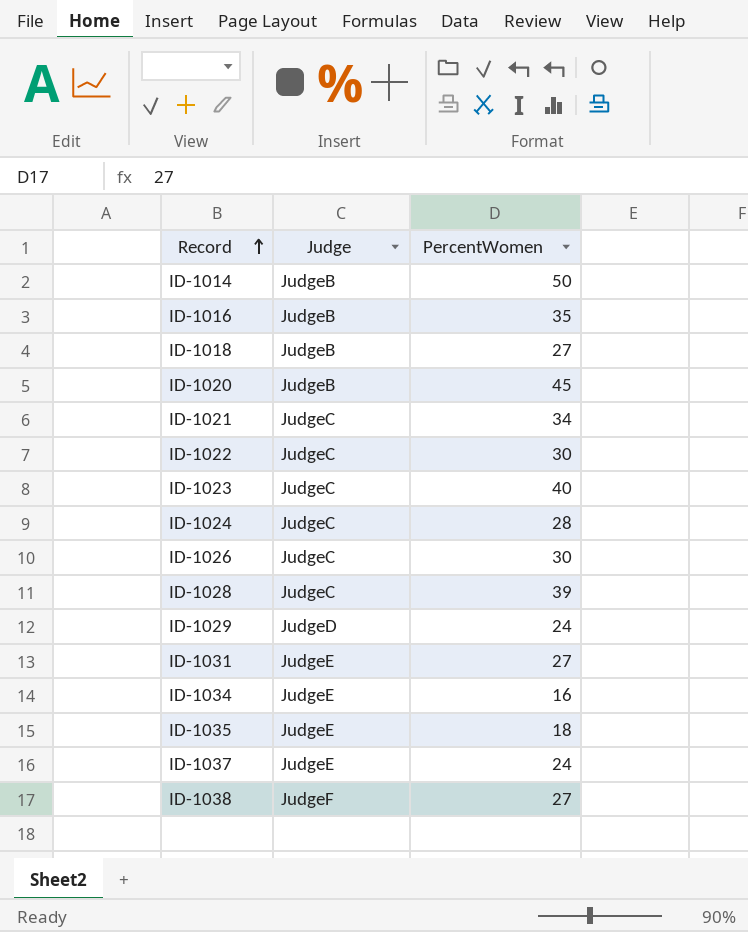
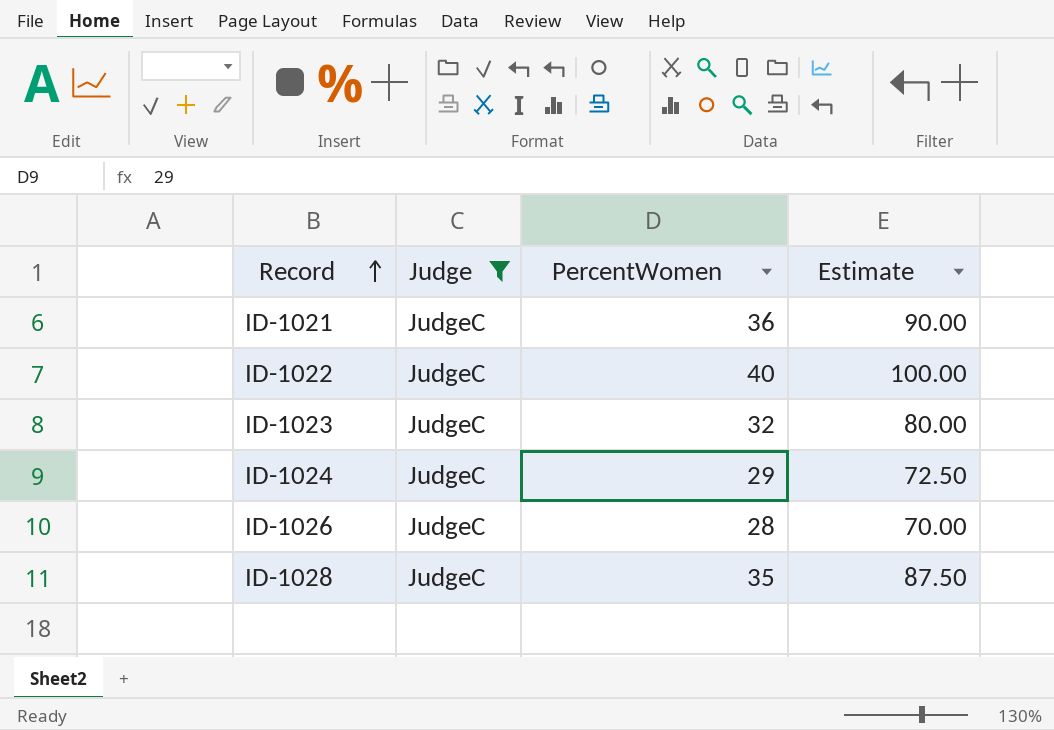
filter: none -> Judge = JudgeC
column Estimate | formula: none -> [PercentWomen] * 2.5
ID-1021 | PercentWomen: 34 -> 36
ID-1022 | PercentWomen: 30 -> 40
ID-1023 | PercentWomen: 40 -> 32
ID-1024 | PercentWomen: 28 -> 29
ID-1026 | PercentWomen: 30 -> 28
ID-1028 | PercentWomen: 39 -> 35

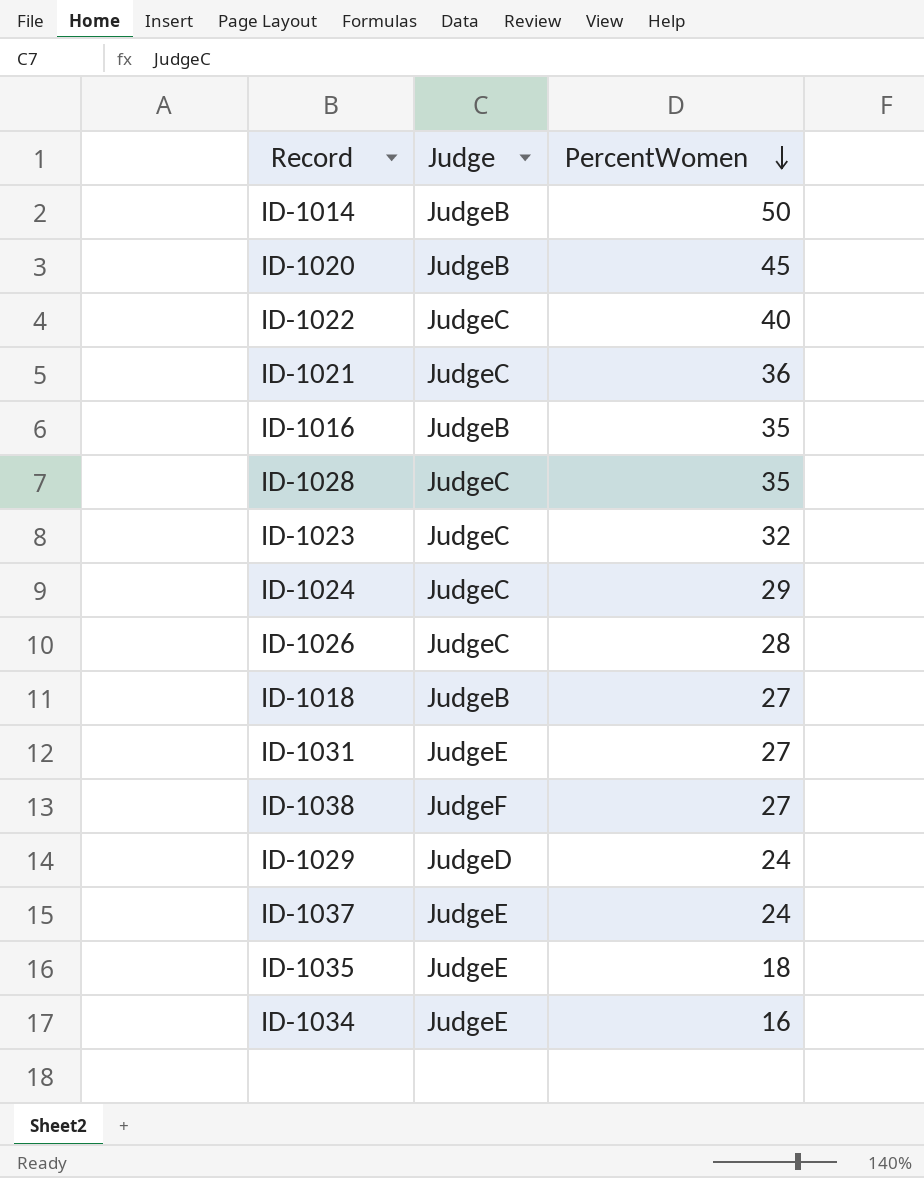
filter: Judge = JudgeC -> none
row order: Record ascending -> PercentWomen descending
column Estimate | formula: [PercentWomen] * 2.5 -> none

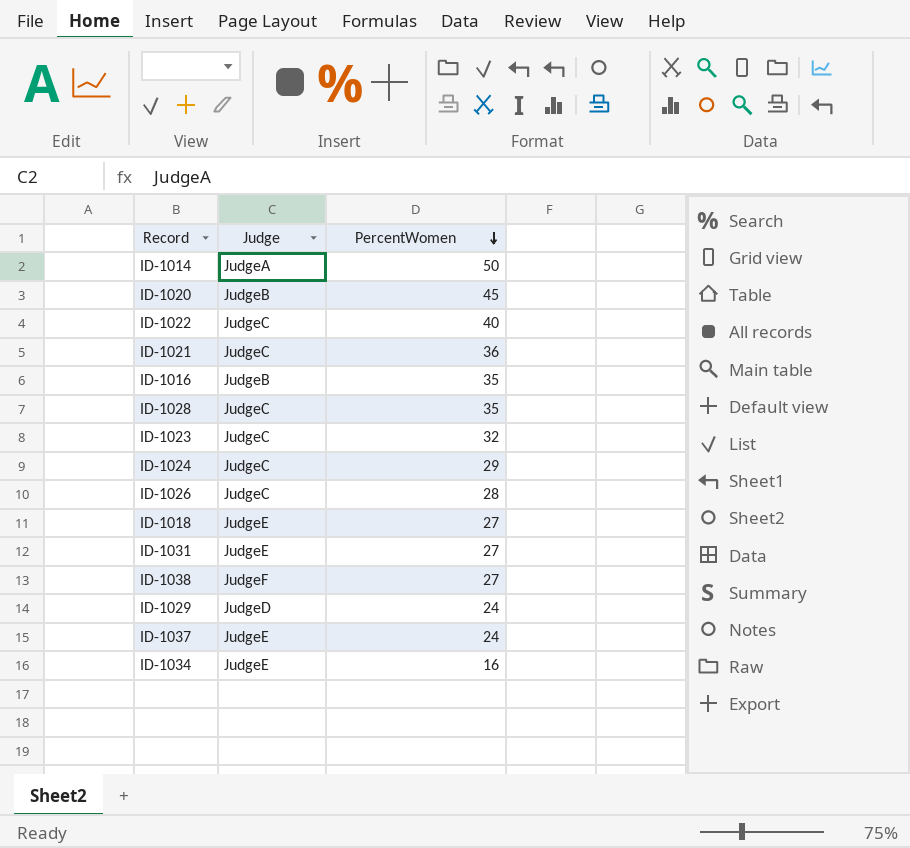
row ID-1035: JudgeE | 18 -> none
ID-1014 | Judge: JudgeB -> JudgeA
ID-1018 | Judge: JudgeB -> JudgeE

